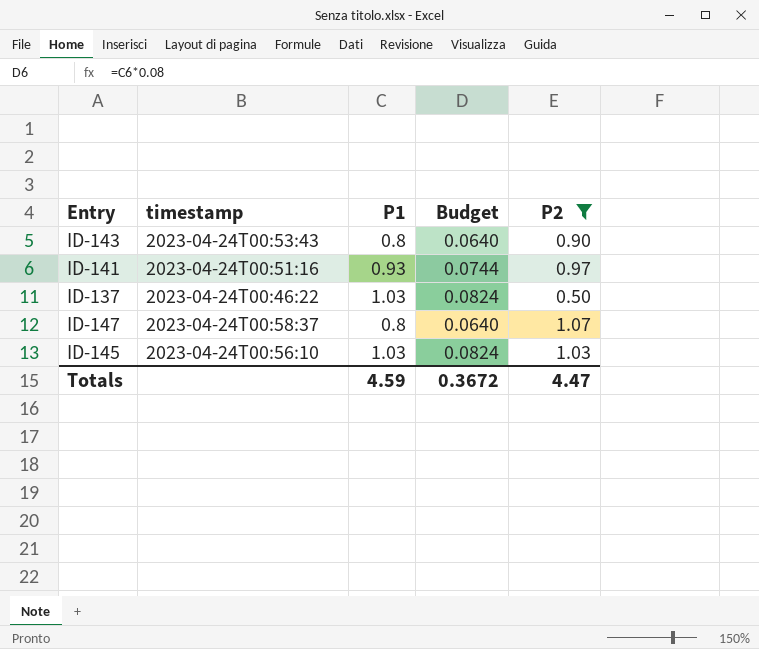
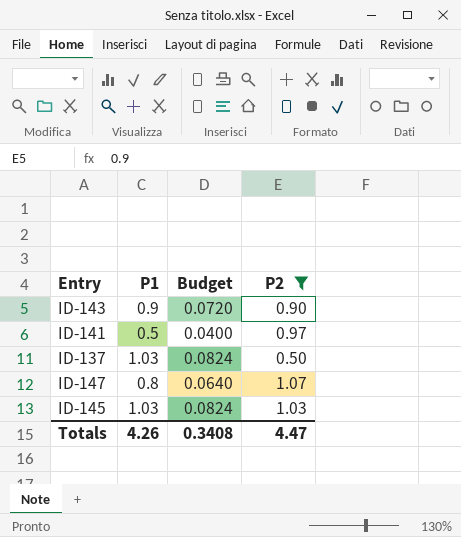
column timestamp | position: 2 -> none
ID-143 | P1: 0.8 -> 0.9
ID-143 | Budget: 0.0640 -> 0.0720
ID-141 | P1: 0.93 -> 0.5
ID-141 | Budget: 0.0744 -> 0.0400
Totals | P1: 4.59 -> 4.26
Totals | Budget: 0.3672 -> 0.3408

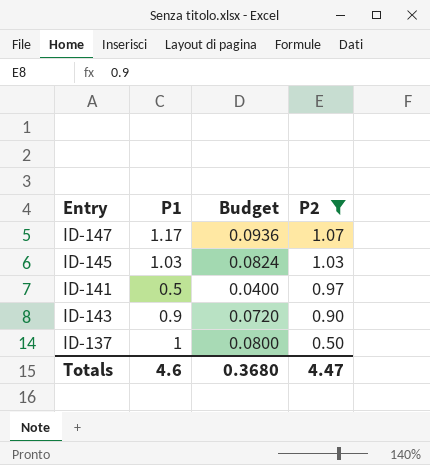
row order: none -> P2 descending
ID-147 | P1: 0.8 -> 1.17
ID-147 | Budget: 0.0640 -> 0.0936
ID-137 | P1: 1.03 -> 1
ID-137 | Budget: 0.0824 -> 0.0800
Totals | P1: 4.26 -> 4.6
Totals | Budget: 0.3408 -> 0.3680

